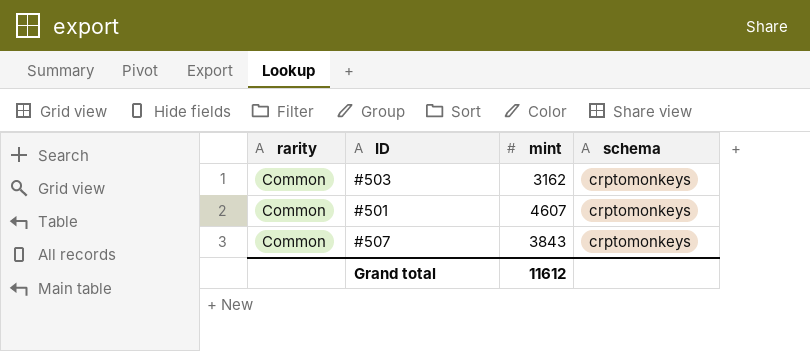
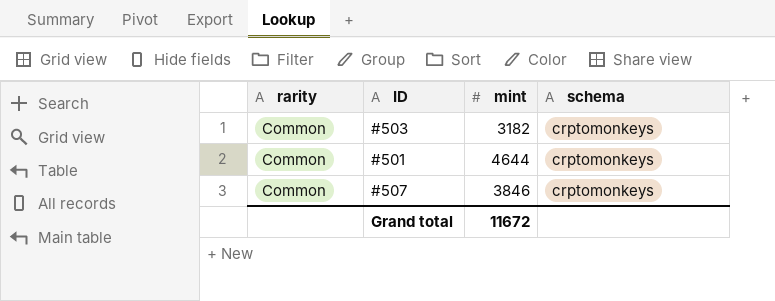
#503 | mint: 3162 -> 3182
#501 | mint: 4607 -> 4644
#507 | mint: 3843 -> 3846
Grand total | mint: 11612 -> 11672

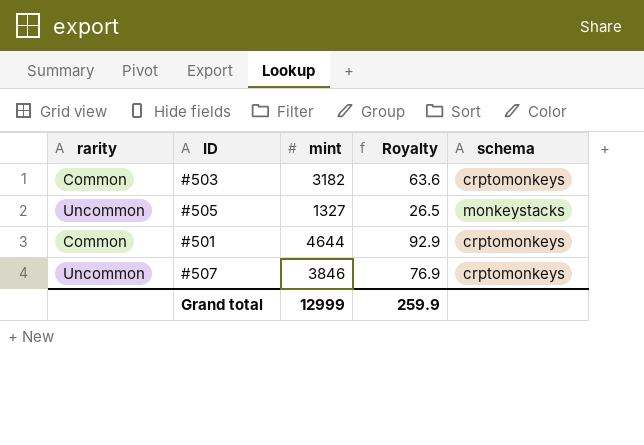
column Royalty | formula: none -> [mint] * 0.02
row #505: none -> Uncommon | 1327 | 26.5 | monkeystacks
#507 | rarity: Common -> Uncommon
Grand total | mint: 11672 -> 12999

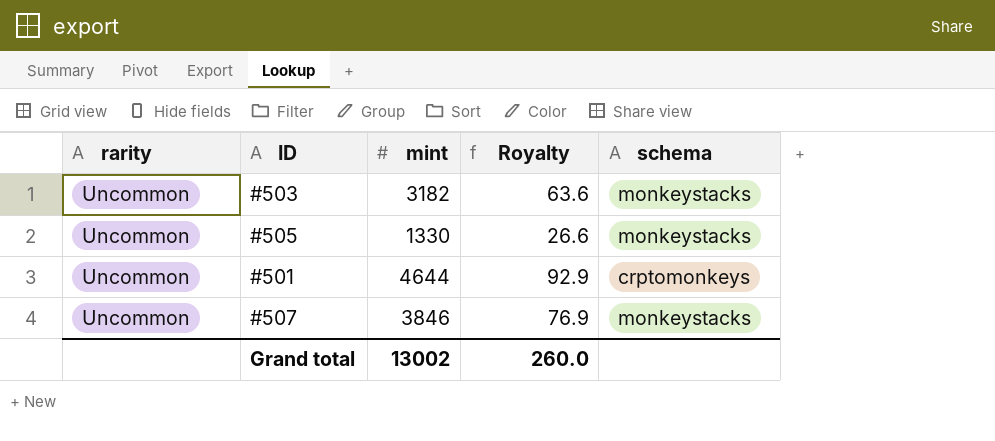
#503 | rarity: Common -> Uncommon
#503 | schema: crptomonkeys -> monkeystacks
#505 | mint: 1327 -> 1330
#505 | Royalty: 26.5 -> 26.6
#501 | rarity: Common -> Uncommon
#507 | schema: crptomonkeys -> monkeystacks
Grand total | mint: 12999 -> 13002
Grand total | Royalty: 259.9 -> 260.0

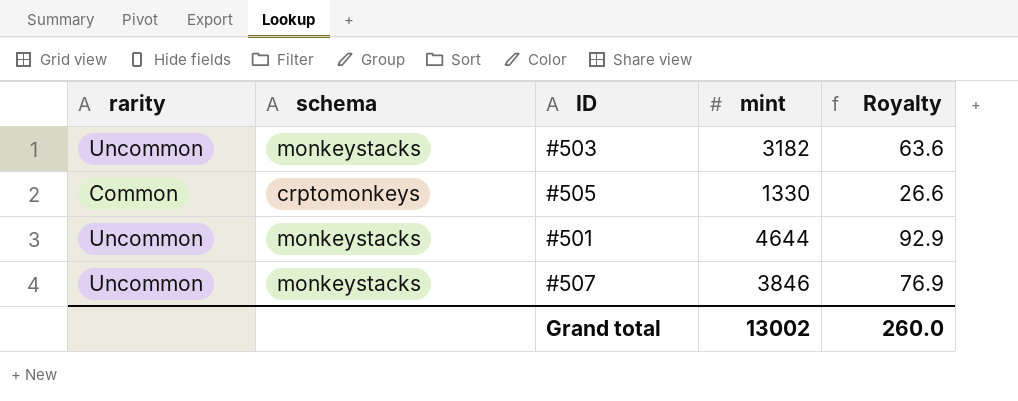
column schema | position: 5 -> 2
#505 | rarity: Uncommon -> Common
#505 | schema: monkeystacks -> crptomonkeys
#501 | schema: crptomonkeys -> monkeystacks

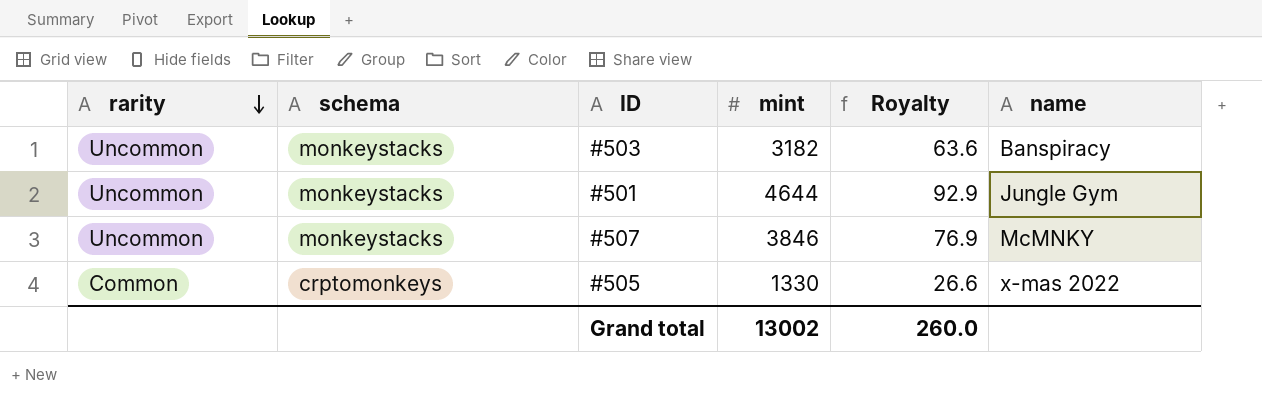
row order: none -> rarity descending
column name | position: none -> 6

